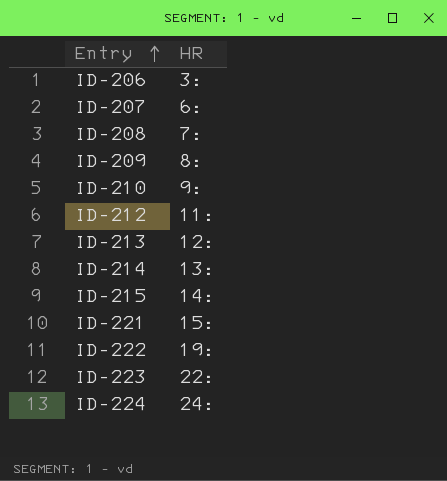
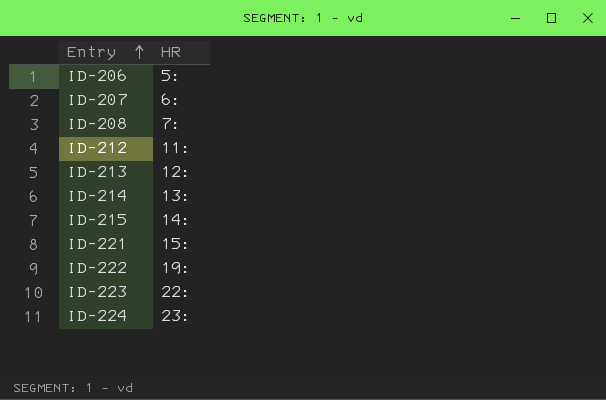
row ID-209: 8: -> none
row ID-210: 9: -> none
ID-206 | HR: 3: -> 5:
ID-224 | HR: 24: -> 23:

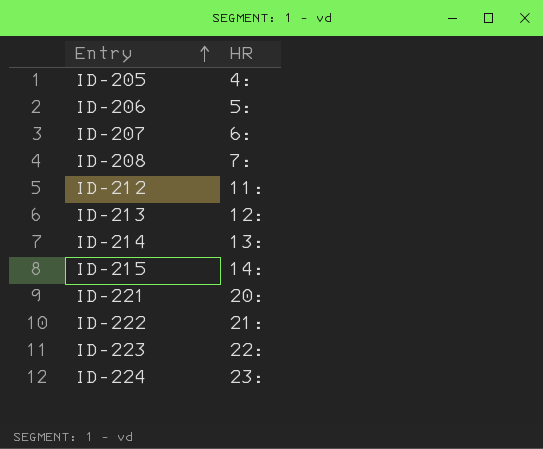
row ID-205: none -> 4:
ID-221 | HR: 15: -> 20:
ID-222 | HR: 19: -> 21:

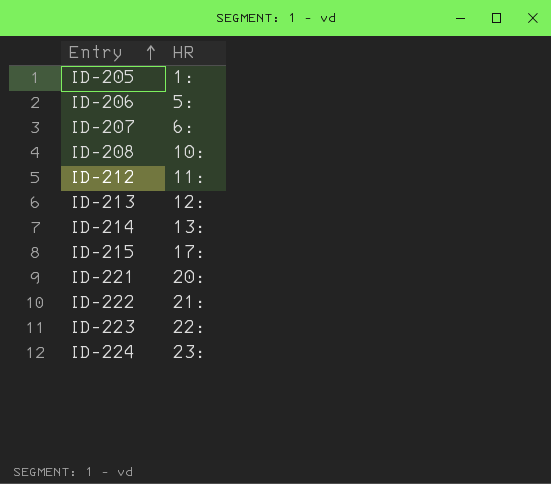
ID-205 | HR: 4: -> 1:
ID-208 | HR: 7: -> 10:
ID-215 | HR: 14: -> 17:

